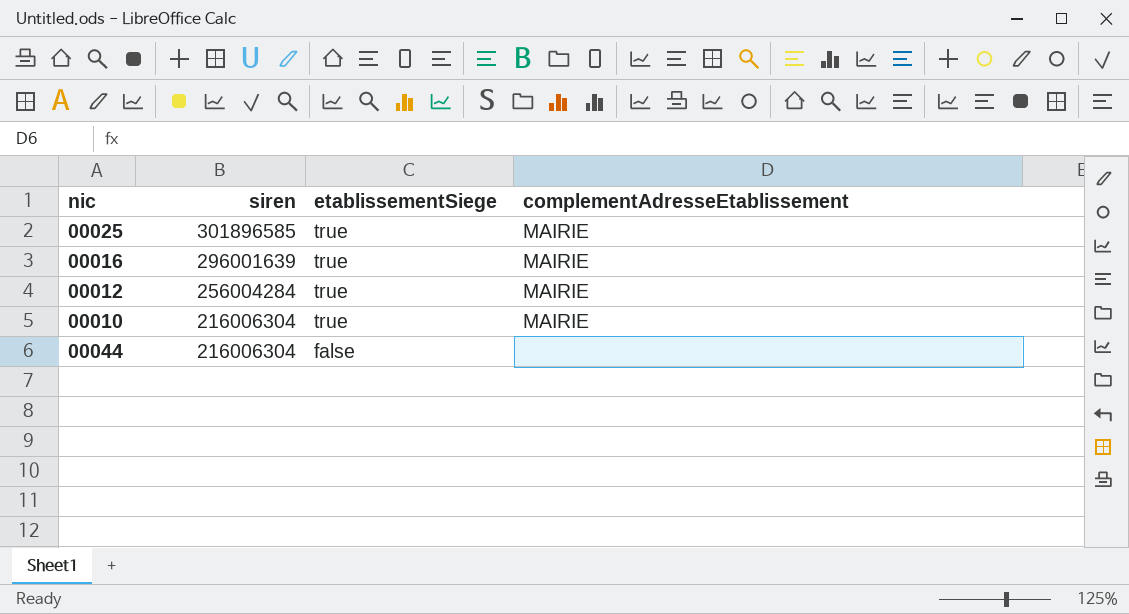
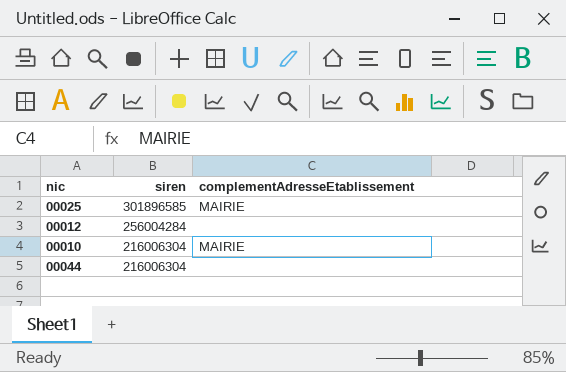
column etablissementSiege | position: 3 -> none
row 00016: 296001639 | true | MAIRIE -> none
00012 | complementAdresseEtablissement: MAIRIE -> none

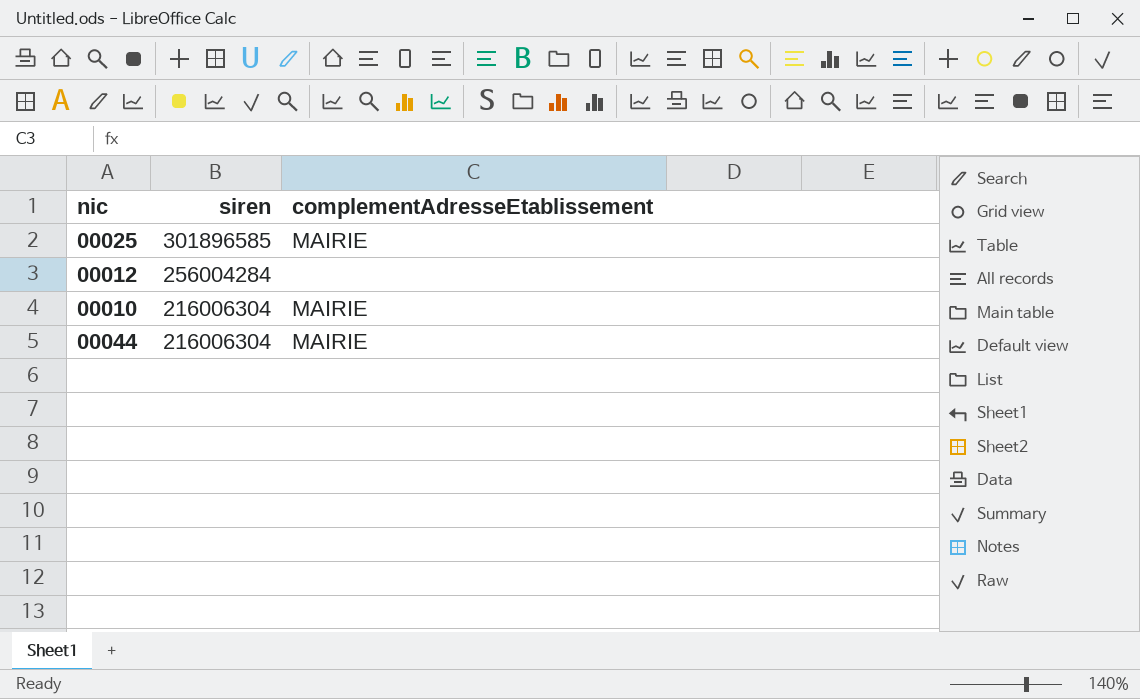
00044 | complementAdresseEtablissement: none -> MAIRIE

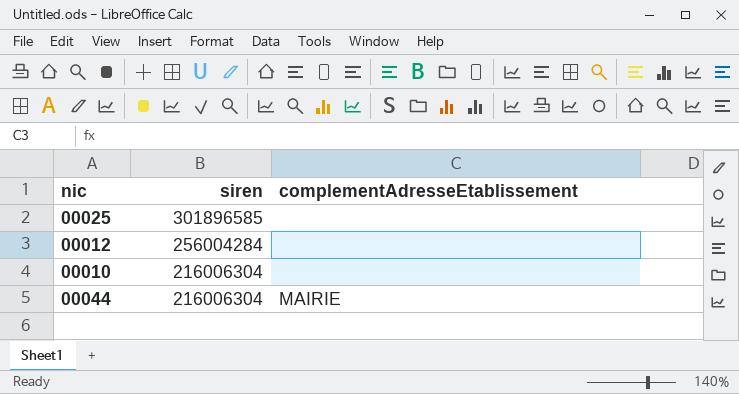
00025 | complementAdresseEtablissement: MAIRIE -> none
00010 | complementAdresseEtablissement: MAIRIE -> none

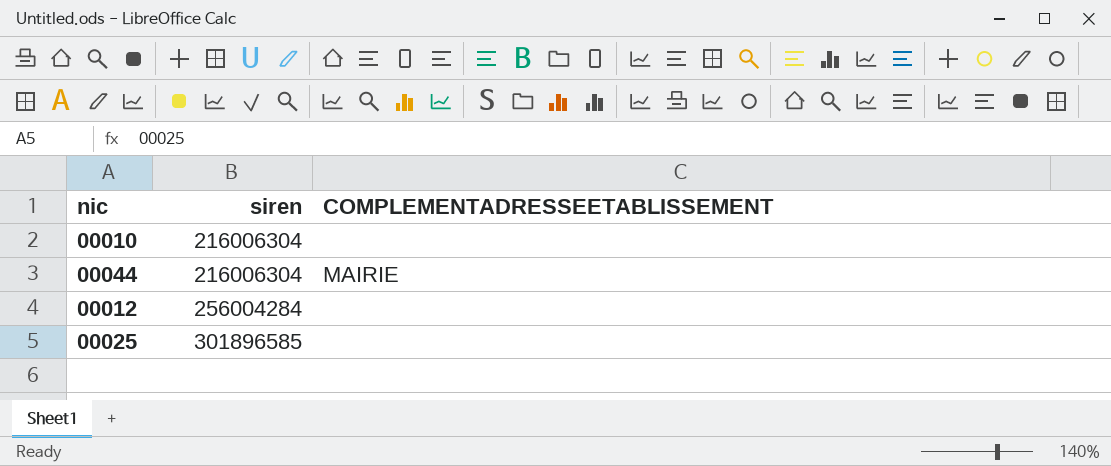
row order: siren descending -> siren ascending
column name: complementAdresseEtablissement -> COMPLEMENTADRESSEETABLISSEMENT

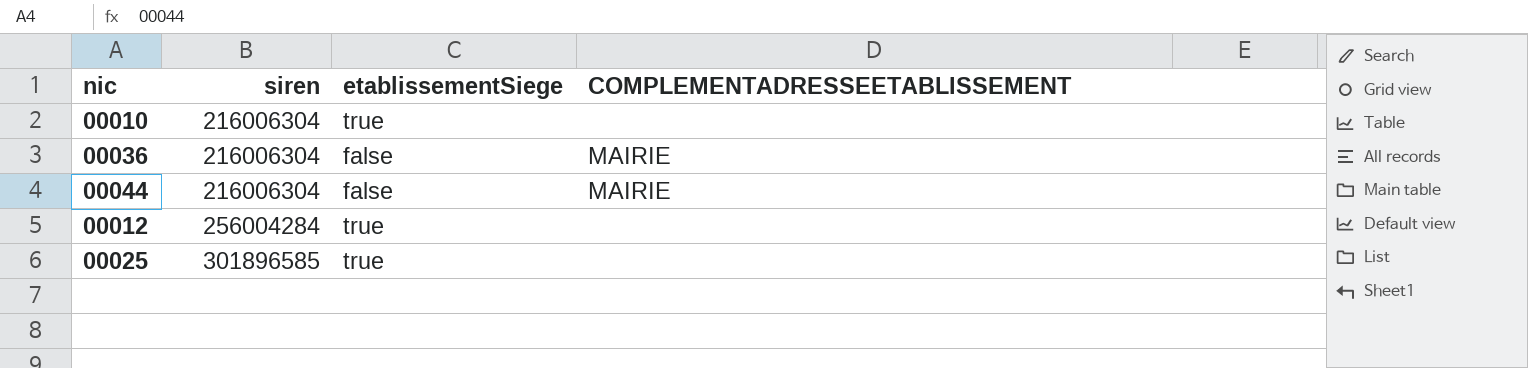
column etablissementSiege | position: none -> 3
row 00036: none -> 216006304 | false | MAIRIE

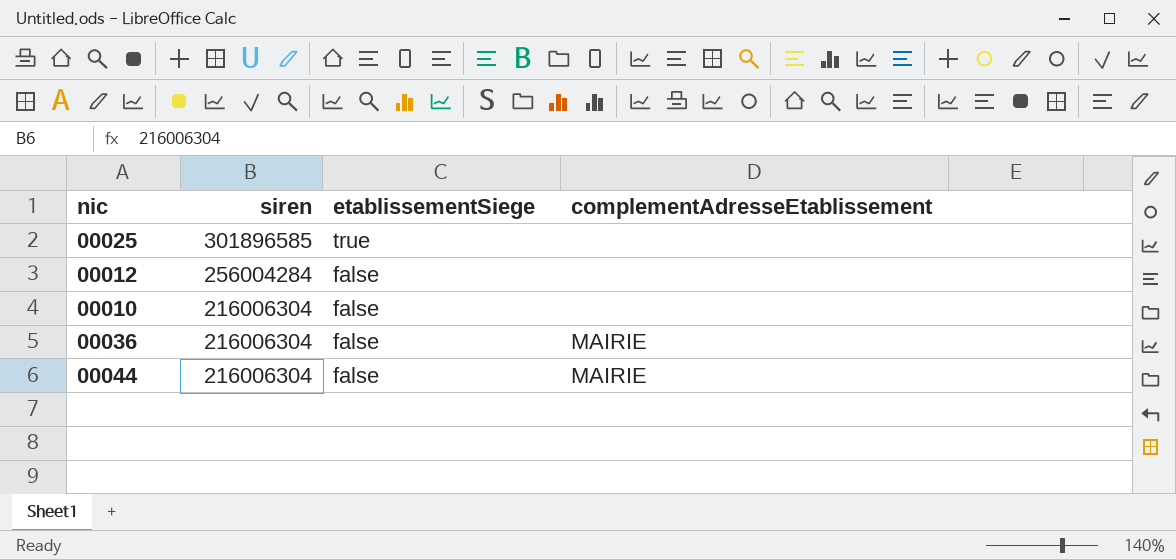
row order: siren ascending -> siren descending
column name: COMPLEMENTADRESSEETABLISSEMENT -> complementAdresseEtablissement
00012 | etablissementSiege: true -> false
00010 | etablissementSiege: true -> false

